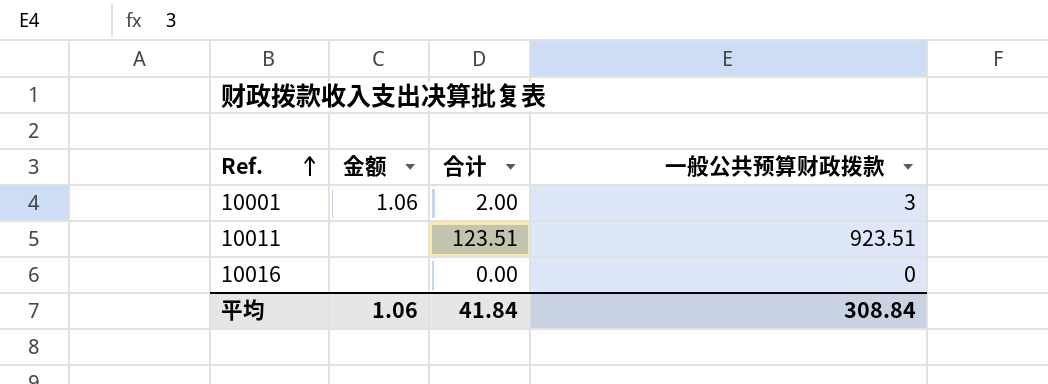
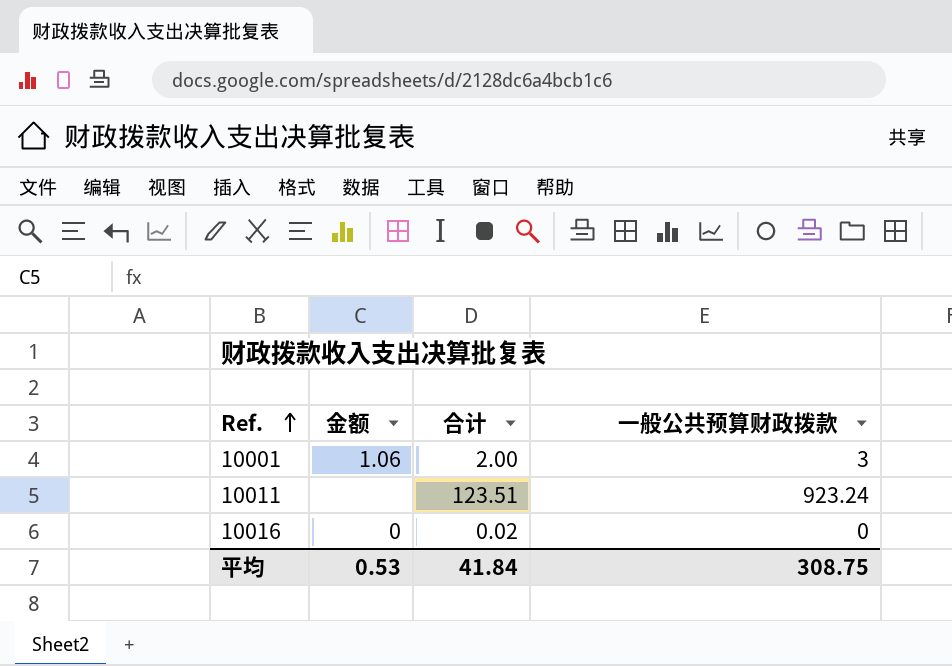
10011 | 一般公共预算财政拨款: 923.51 -> 923.24
10016 | 金额: none -> 0
10016 | 合计: 0.00 -> 0.02
平均 | 金额: 1.06 -> 0.53
平均 | 一般公共预算财政拨款: 308.84 -> 308.75

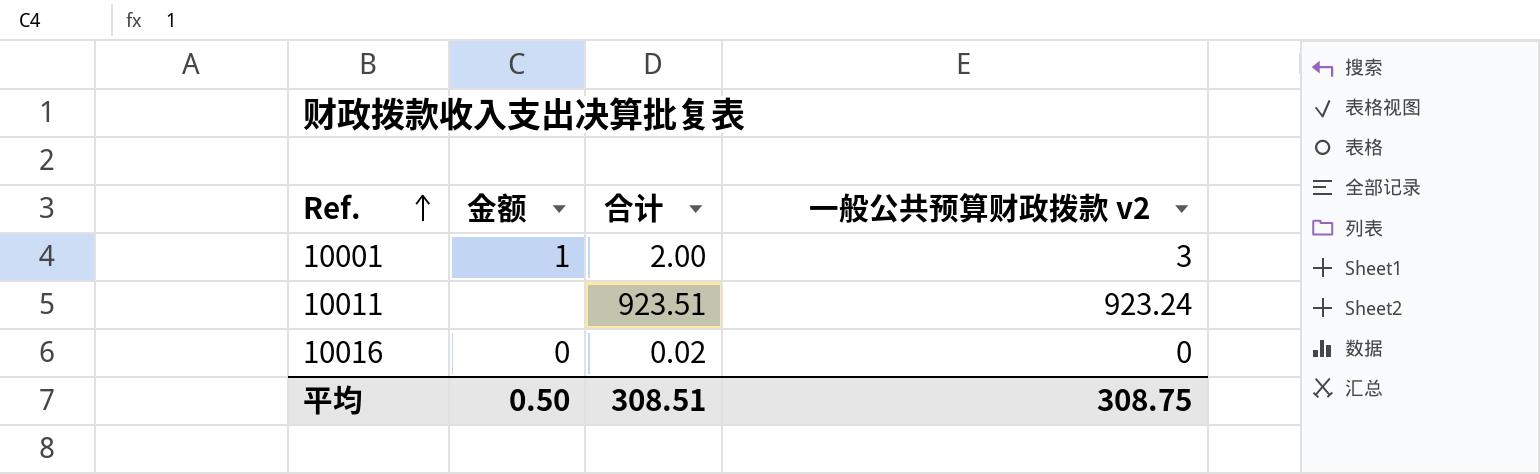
column name: 一般公共预算财政拨款 -> 一般公共预算财政拨款 v2
10001 | 金额: 1.06 -> 1
10011 | 合计: 123.51 -> 923.51
平均 | 金额: 0.53 -> 0.50
平均 | 合计: 41.84 -> 308.51

